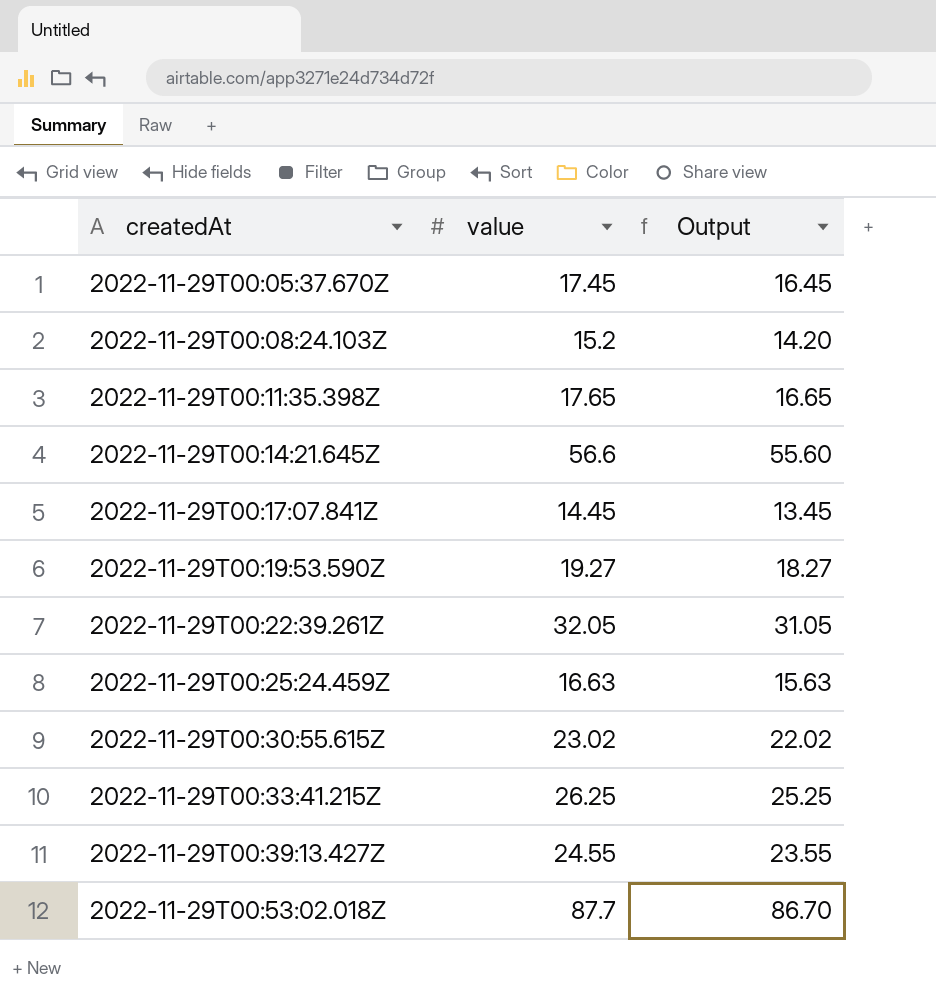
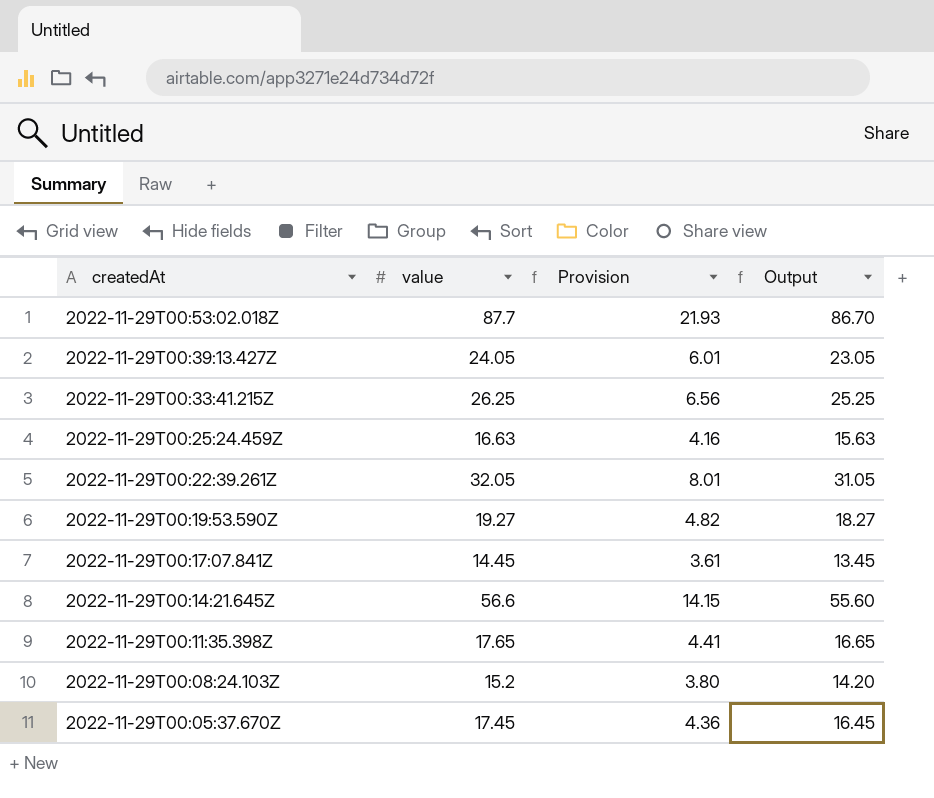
row order: createdAt ascending -> createdAt descending
column Provision | formula: none -> [value] * 0.25
row 2022-11-29T00:30:55.615Z: 23.02 | 22.02 -> none
2022-11-29T00:39:13.427Z | value: 24.55 -> 24.05
2022-11-29T00:39:13.427Z | Output: 23.55 -> 23.05

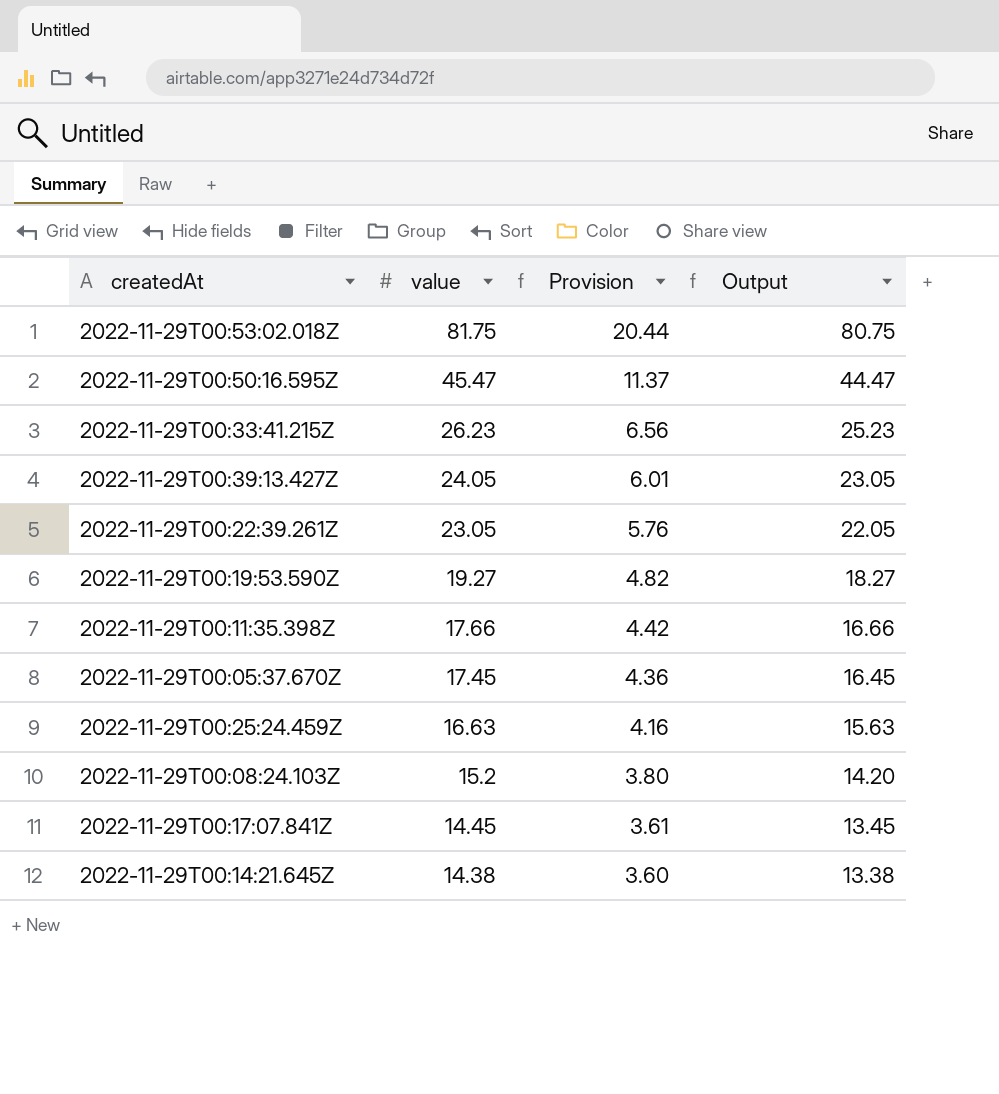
row order: createdAt descending -> value descending
2022-11-29T00:53:02.018Z | value: 87.7 -> 81.75
2022-11-29T00:53:02.018Z | Provision: 21.93 -> 20.44
2022-11-29T00:53:02.018Z | Output: 86.70 -> 80.75
row 2022-11-29T00:50:16.595Z: none -> 45.47 | 11.37 | 44.47
2022-11-29T00:33:41.215Z | value: 26.25 -> 26.23
2022-11-29T00:33:41.215Z | Output: 25.25 -> 25.23
2022-11-29T00:22:39.261Z | value: 32.05 -> 23.05
2022-11-29T00:22:39.261Z | Provision: 8.01 -> 5.76
2022-11-29T00:22:39.261Z | Output: 31.05 -> 22.05
2022-11-29T00:11:35.398Z | value: 17.65 -> 17.66
2022-11-29T00:11:35.398Z | Provision: 4.41 -> 4.42
2022-11-29T00:11:35.398Z | Output: 16.65 -> 16.66
2022-11-29T00:14:21.645Z | value: 56.6 -> 14.38
2022-11-29T00:14:21.645Z | Provision: 14.15 -> 3.60
2022-11-29T00:14:21.645Z | Output: 55.60 -> 13.38

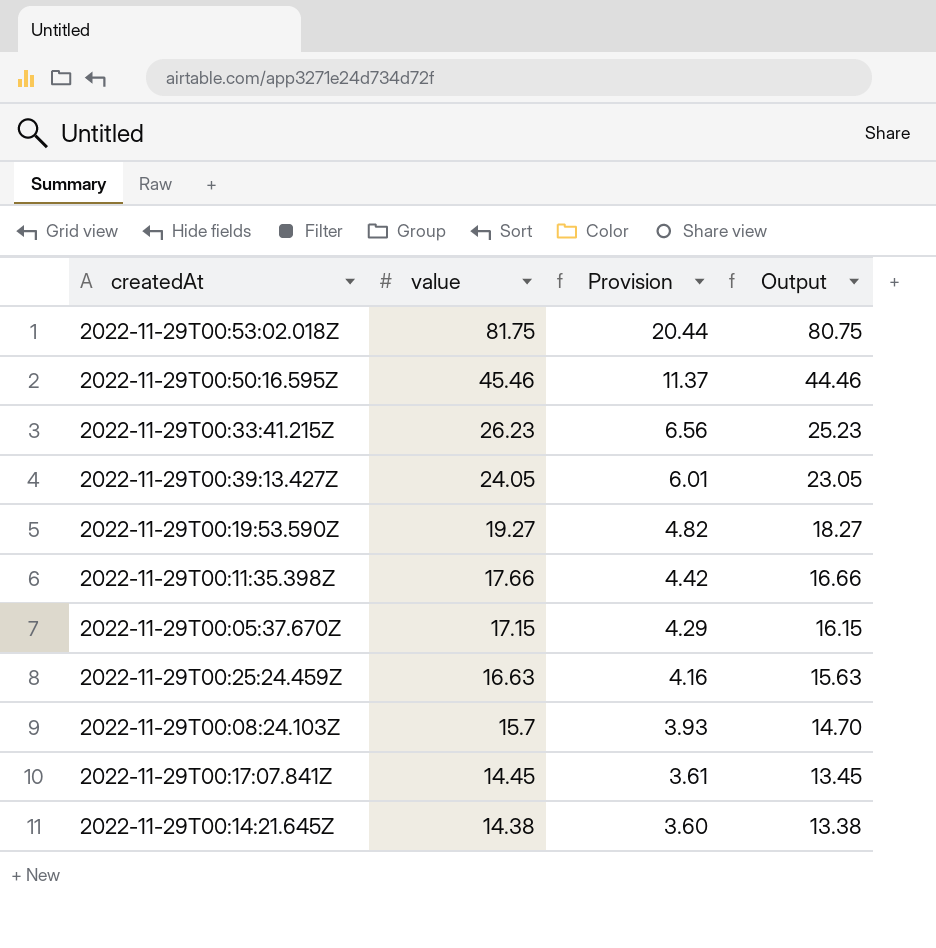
row 2022-11-29T00:22:39.261Z: 23.05 | 5.76 | 22.05 -> none
2022-11-29T00:50:16.595Z | value: 45.47 -> 45.46
2022-11-29T00:50:16.595Z | Output: 44.47 -> 44.46
2022-11-29T00:05:37.670Z | value: 17.45 -> 17.15
2022-11-29T00:05:37.670Z | Provision: 4.36 -> 4.29
2022-11-29T00:05:37.670Z | Output: 16.45 -> 16.15
2022-11-29T00:08:24.103Z | value: 15.2 -> 15.7
2022-11-29T00:08:24.103Z | Provision: 3.80 -> 3.93
2022-11-29T00:08:24.103Z | Output: 14.20 -> 14.70

